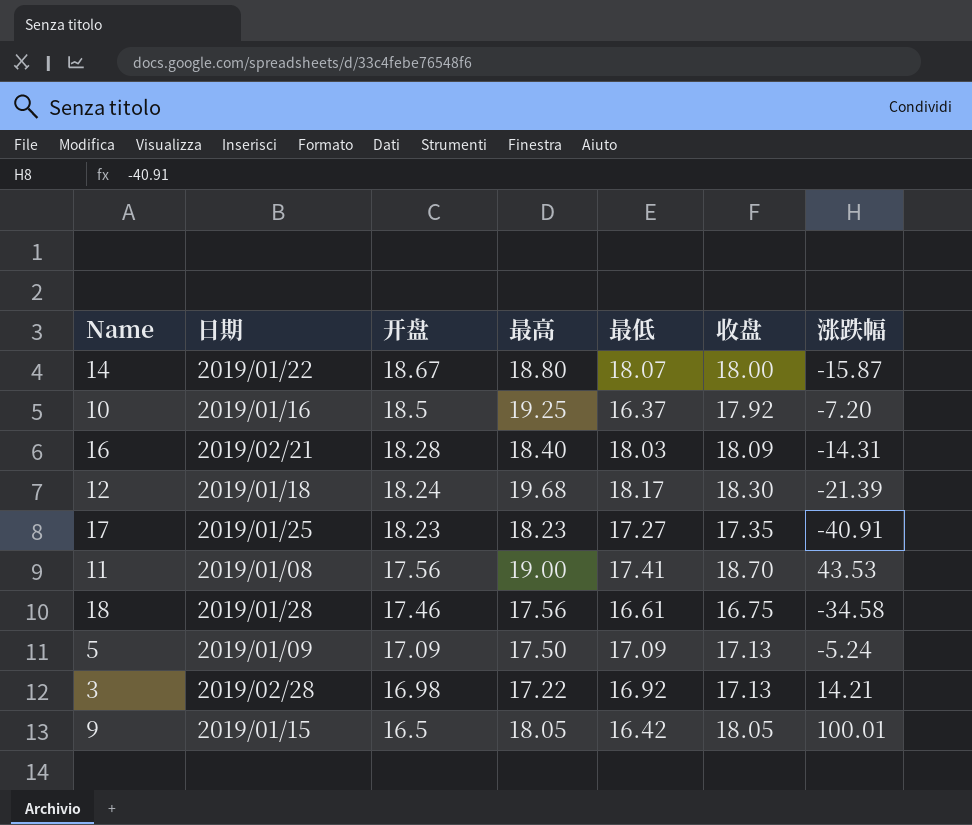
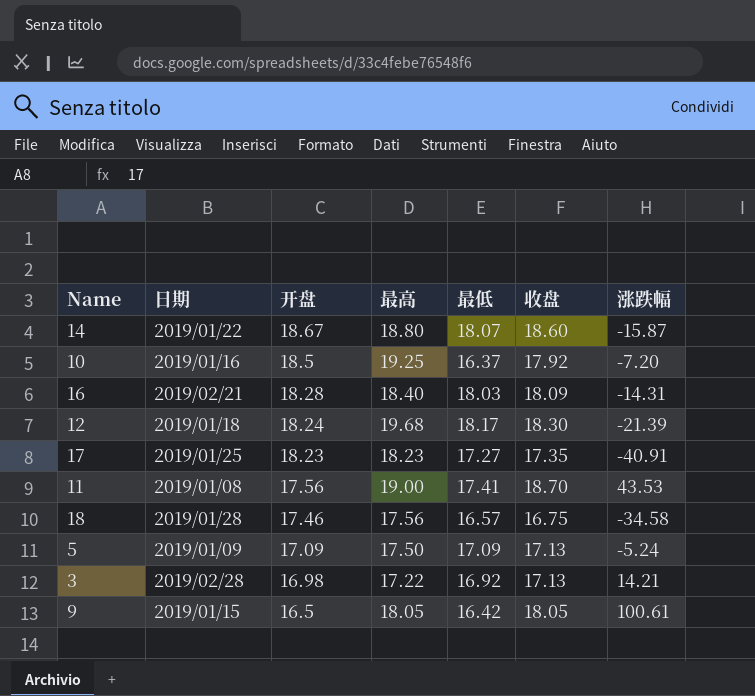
14 | 收盘: 18.00 -> 18.60
18 | 最低: 16.61 -> 16.57
9 | 涨跌幅: 100.01 -> 100.61

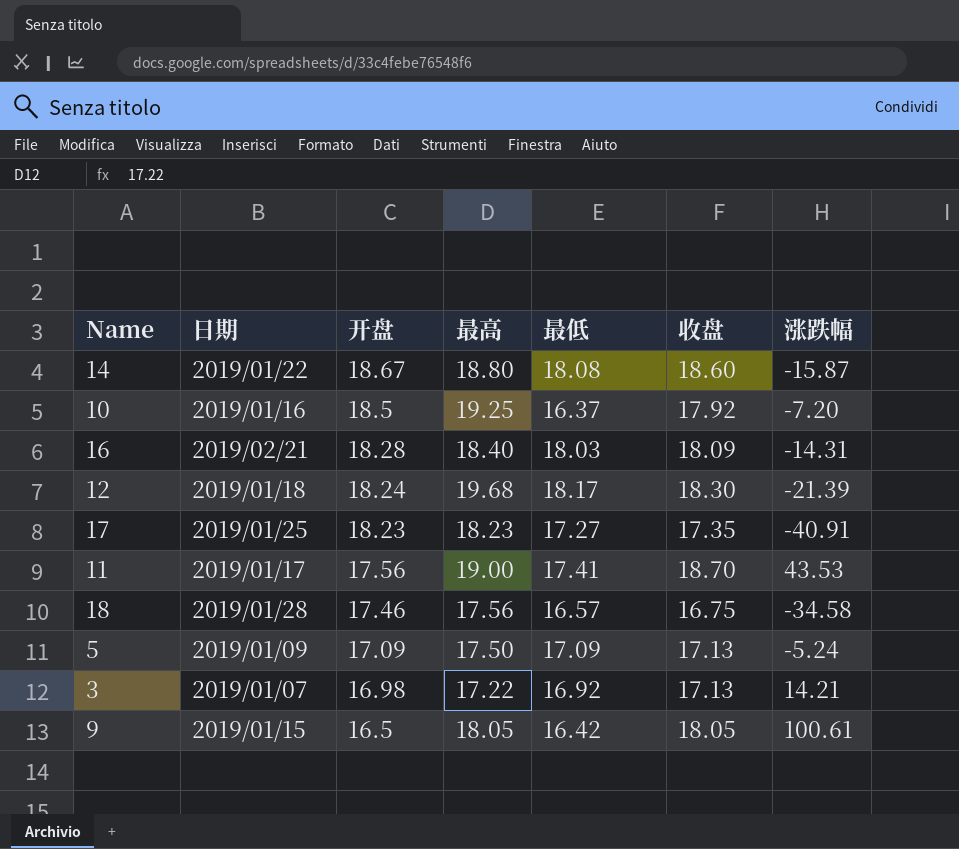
14 | 最低: 18.07 -> 18.08
11 | 日期: 2019/01/08 -> 2019/01/17
3 | 日期: 2019/02/28 -> 2019/01/07

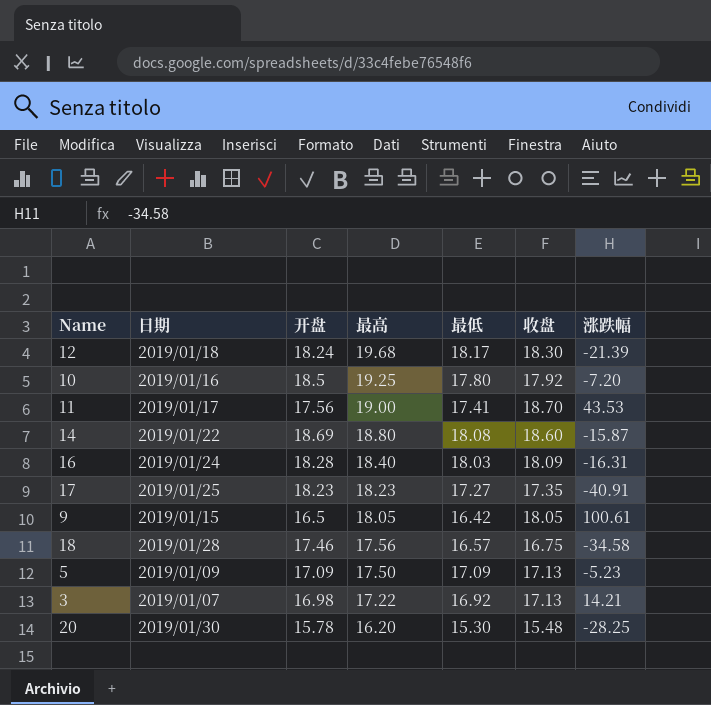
row order: 开盘 descending -> 最高 descending
10 | 最低: 16.37 -> 17.80
14 | 开盘: 18.67 -> 18.69
16 | 日期: 2019/02/21 -> 2019/01/24
16 | 涨跌幅: -14.31 -> -16.31
5 | 涨跌幅: -5.24 -> -5.23
row 20: none -> 2019/01/30 | 15.78 | 16.20 | 15.30 | 15.48 | -28.25

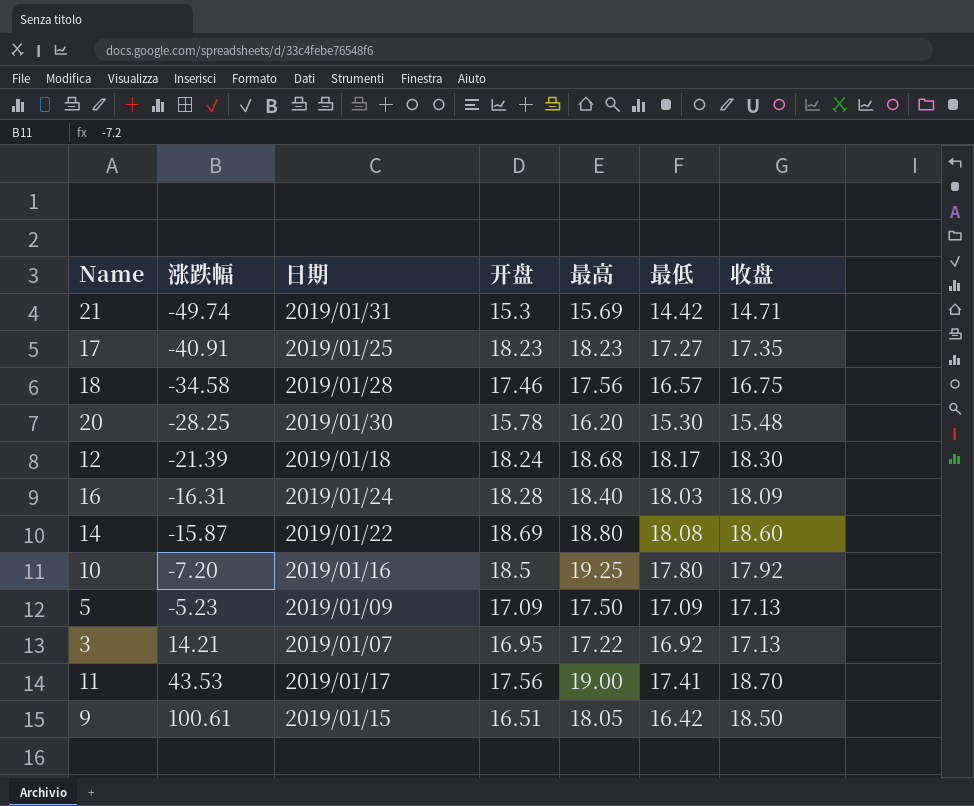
row order: 最高 descending -> 涨跌幅 ascending
column 涨跌幅 | position: 7 -> 2
row 21: none -> -49.74 | 2019/01/31 | 15.3 | 15.69 | 14.42 | 14.71
12 | 最高: 19.68 -> 18.68
3 | 开盘: 16.98 -> 16.95
9 | 开盘: 16.5 -> 16.51
9 | 收盘: 18.05 -> 18.50

